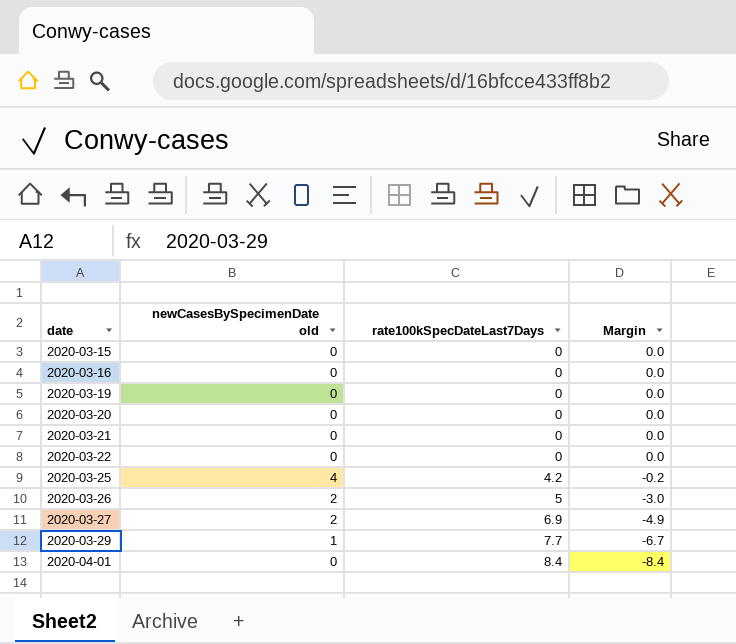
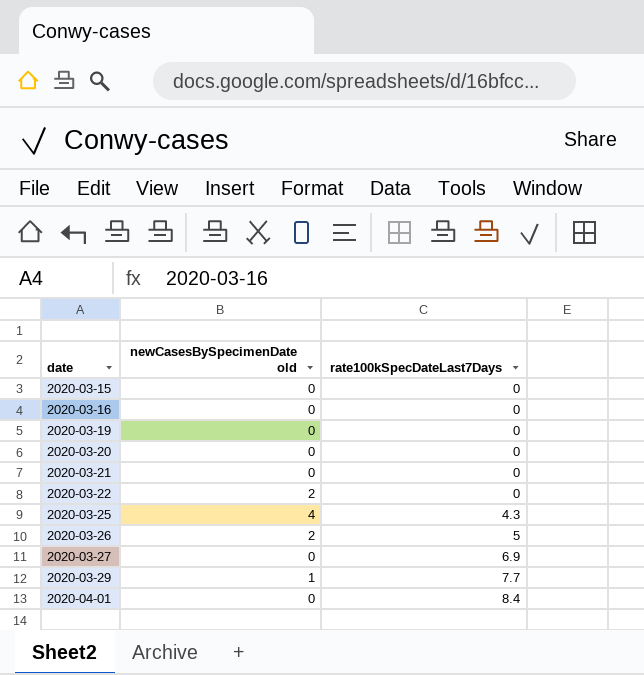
column Margin | formula: [newCasesBySpecimenDate old] - [rate100kSpecDateLast7Days] -> none
2020-03-22 | newCasesBySpecimenDate old: 0 -> 2
2020-03-25 | rate100kSpecDateLast7Days: 4.2 -> 4.3
2020-03-27 | newCasesBySpecimenDate old: 2 -> 0

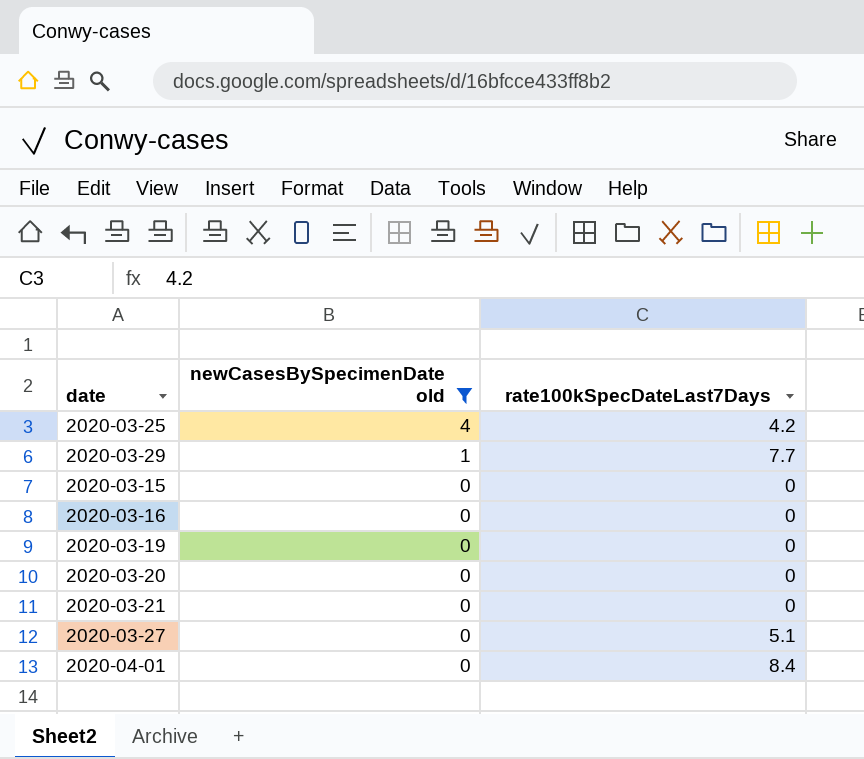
filter: none -> newCasesBySpecimenDate old != 2
row order: date ascending -> newCasesBySpecimenDate old descending
2020-03-25 | rate100kSpecDateLast7Days: 4.3 -> 4.2
2020-03-27 | rate100kSpecDateLast7Days: 6.9 -> 5.1

